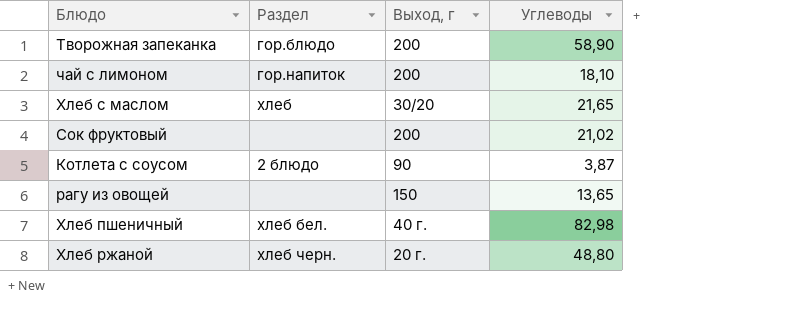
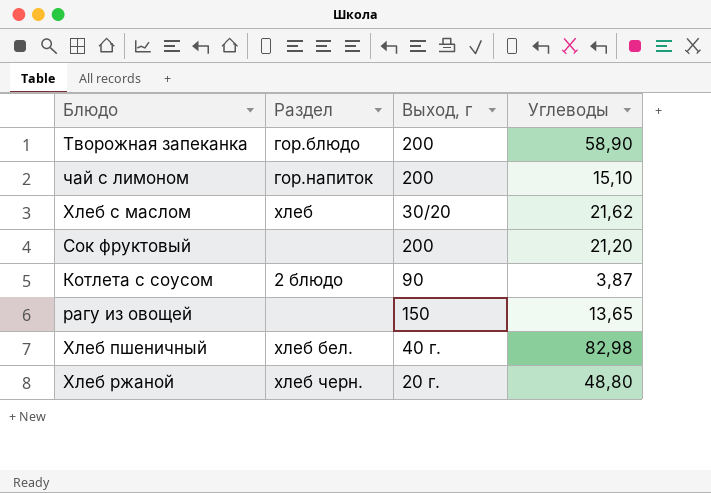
чай с лимоном | Углеводы: 18,10 -> 15,10
Хлеб с маслом | Углеводы: 21,65 -> 21,62
Сок фруктовый | Углеводы: 21,02 -> 21,20

